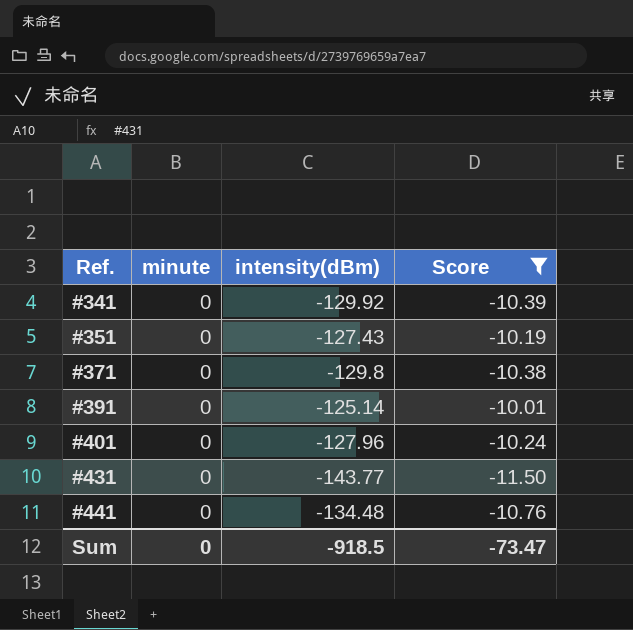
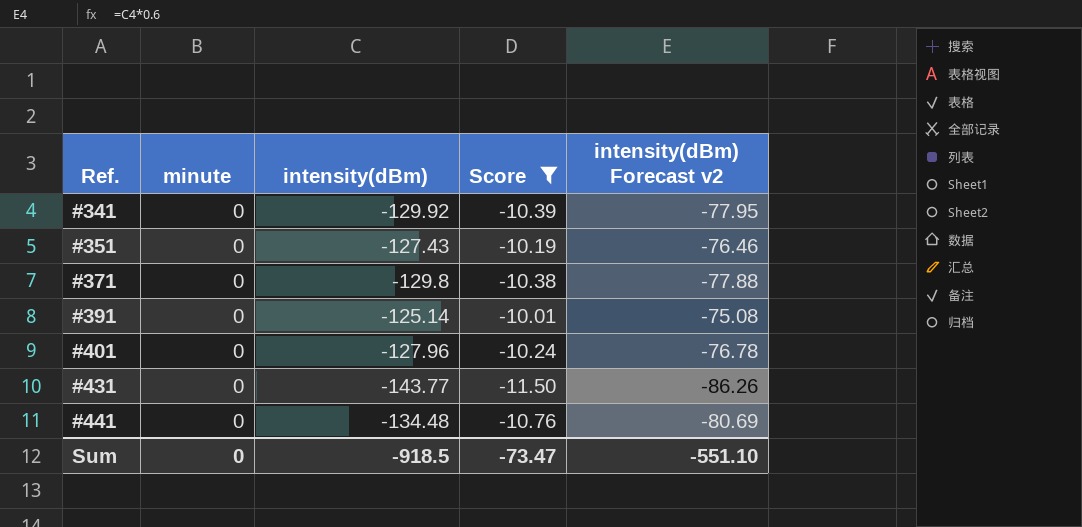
column intensity(dBm) Forecast v2 | formula: none -> [intensity(dBm)] * 0.6

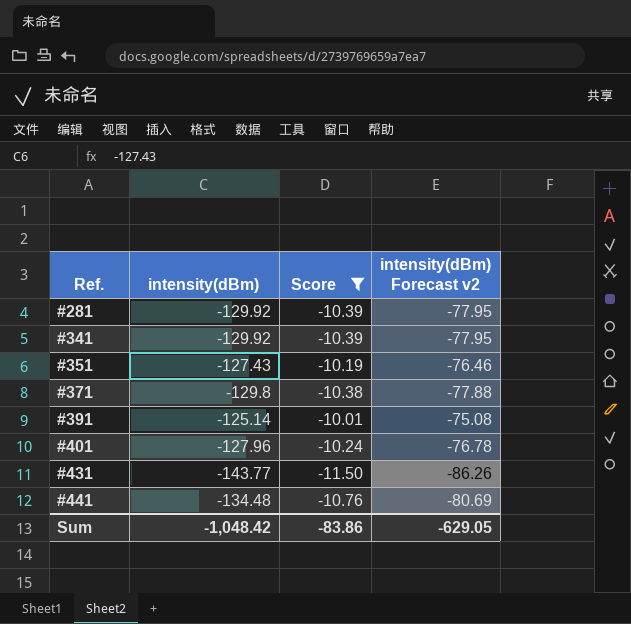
column minute | position: 2 -> none
row #281: none -> -129.92 | -10.39 | -77.95
Sum | intensity(dBm): -918.5 -> -1,048.42
Sum | Score: -73.47 -> -83.86
Sum | intensity(dBm) Forecast v2: -551.10 -> -629.05

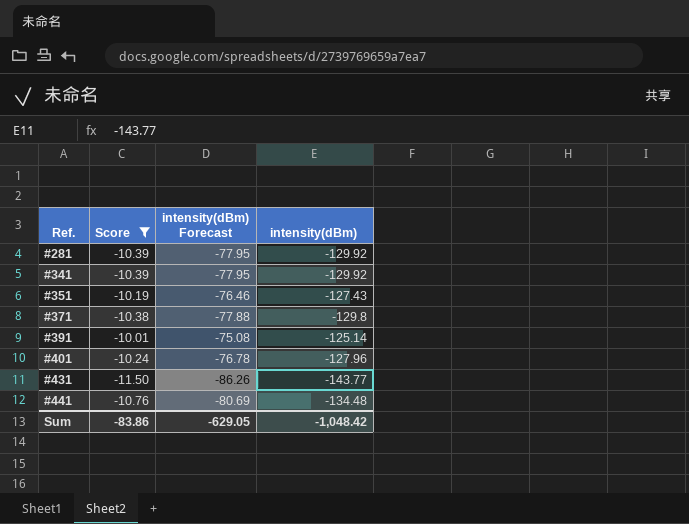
column name: intensity(dBm) Forecast v2 -> intensity(dBm) Forecast
column intensity(dBm) | position: 2 -> 4

